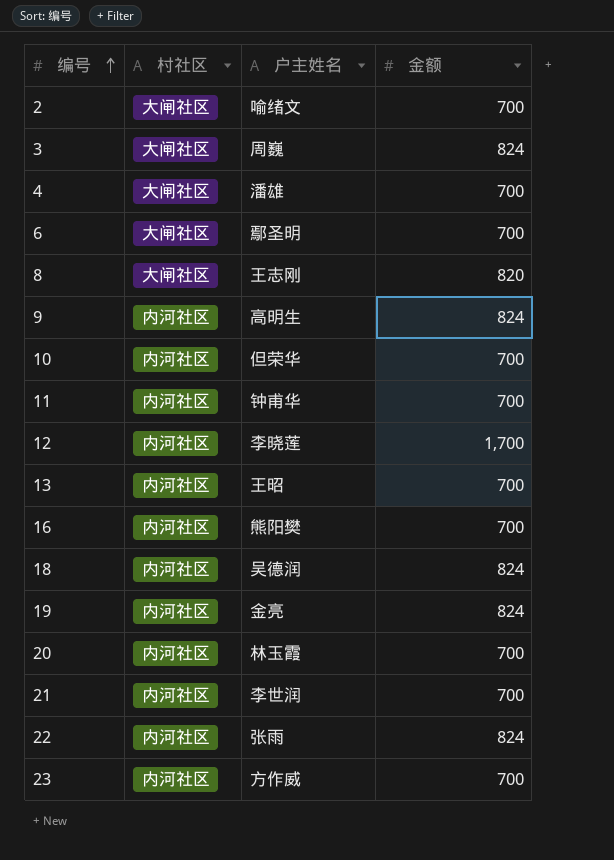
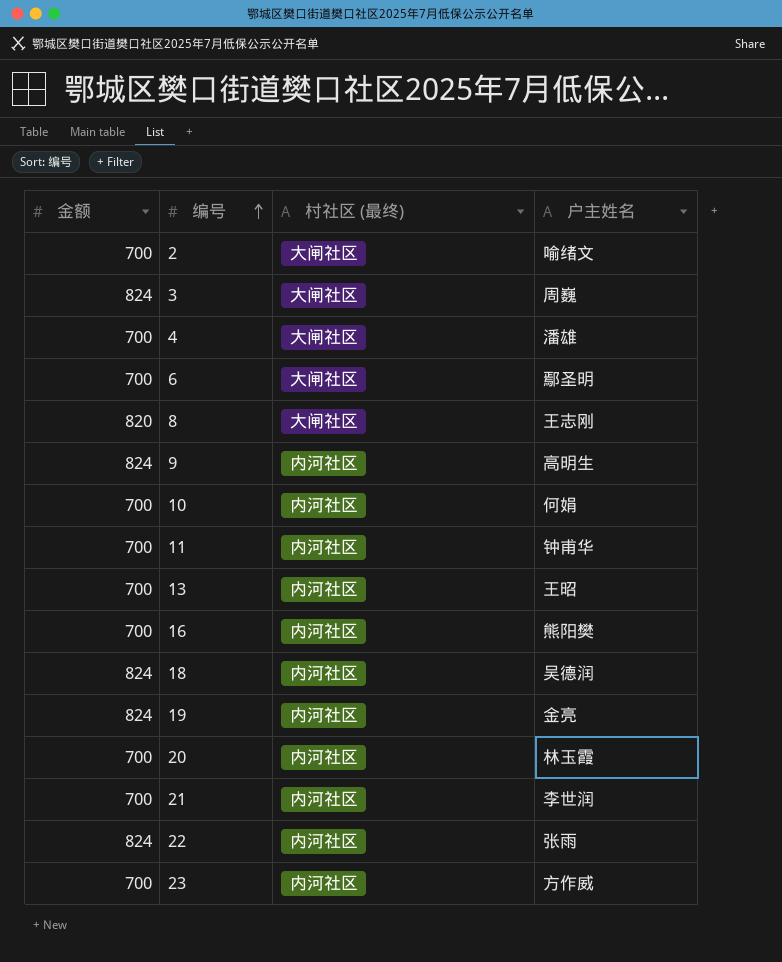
column 金额 | position: 4 -> 1
column name: 村社区 -> 村社区 (最终)
row 12: 内河社区 | 李晓莲 | 1,700 -> none
10 | 户主姓名: 但荣华 -> 何娟

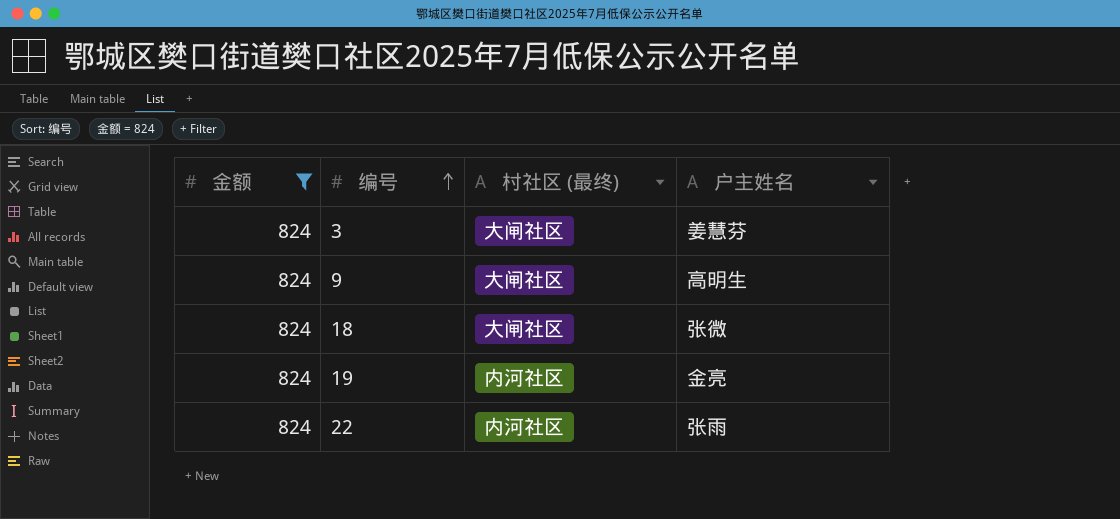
filter: none -> 金额 = 824
3 | 户主姓名: 周巍 -> 姜慧芬
9 | 村社区 (最终): 内河社区 -> 大闸社区
18 | 村社区 (最终): 内河社区 -> 大闸社区
18 | 户主姓名: 吴德润 -> 张微

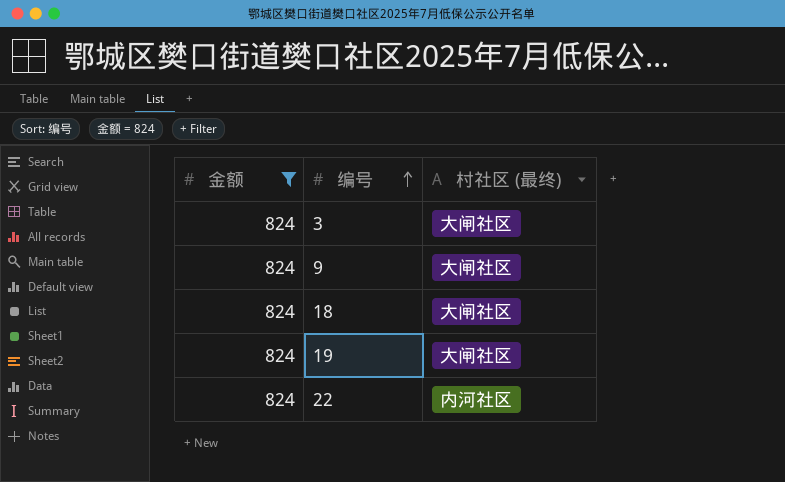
column 户主姓名 | position: 4 -> none
19 | 村社区 (最终): 内河社区 -> 大闸社区

